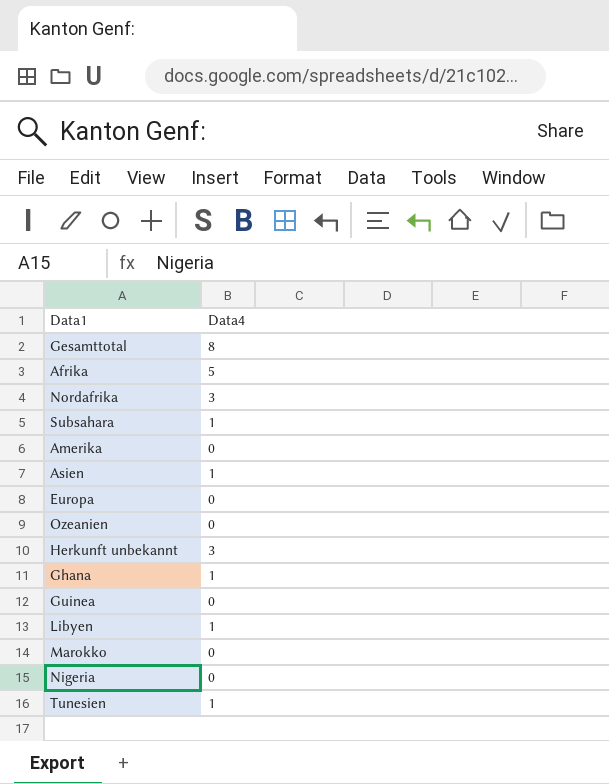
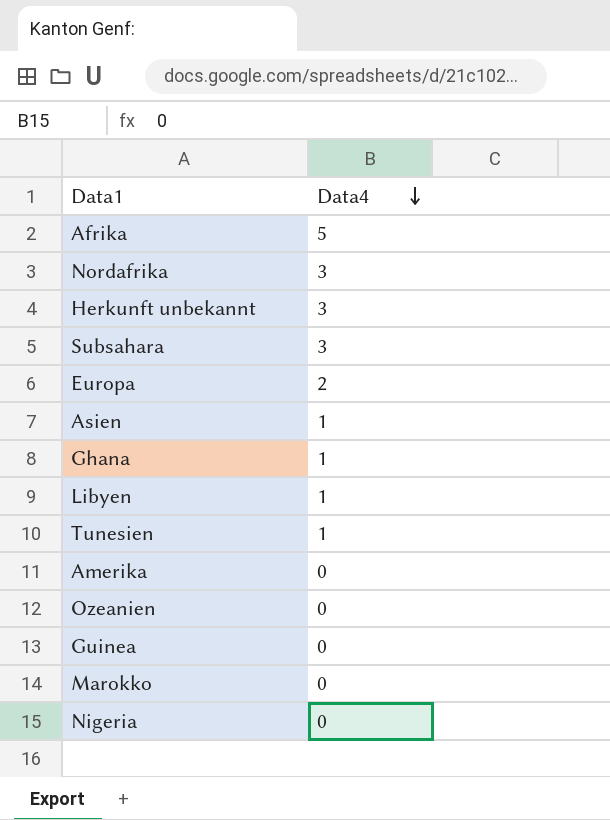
row order: none -> Data4 descending
row Gesamttotal: 8 -> none
Subsahara | Data4: 1 -> 3
Europa | Data4: 0 -> 2

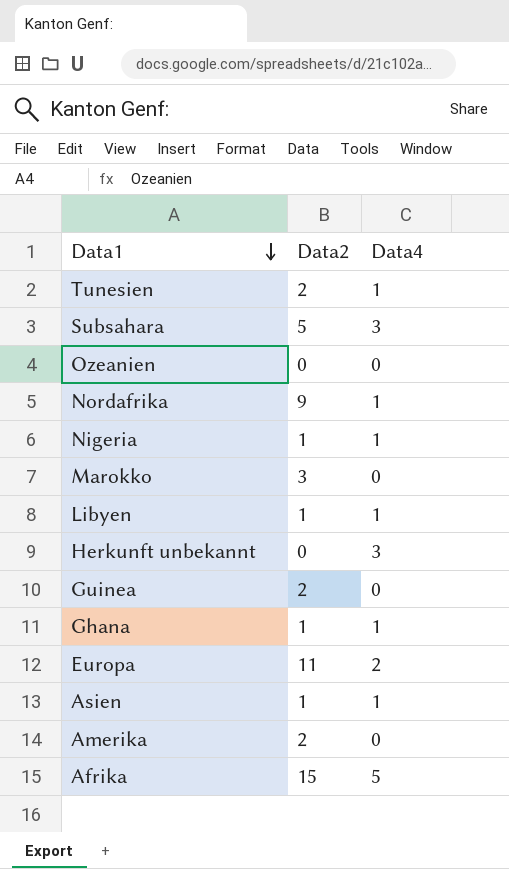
row order: Data4 descending -> Data1 descending
column Data2 | position: none -> 2
Nordafrika | Data4: 3 -> 1
Nigeria | Data4: 0 -> 1

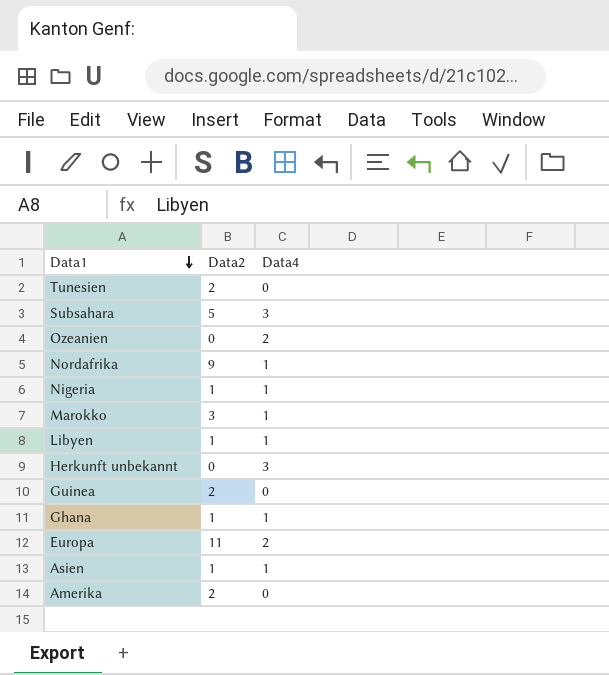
row Afrika: 15 | 5 -> none
Tunesien | Data4: 1 -> 0
Ozeanien | Data4: 0 -> 2
Marokko | Data4: 0 -> 1

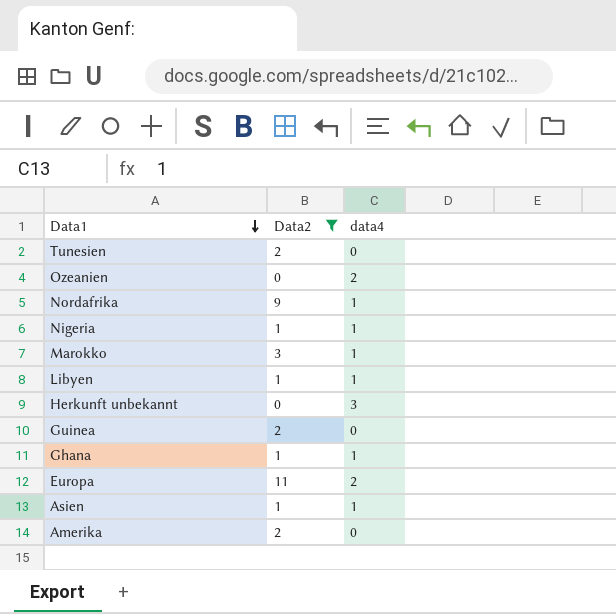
filter: none -> Data2 != 5
column name: Data4 -> data4

